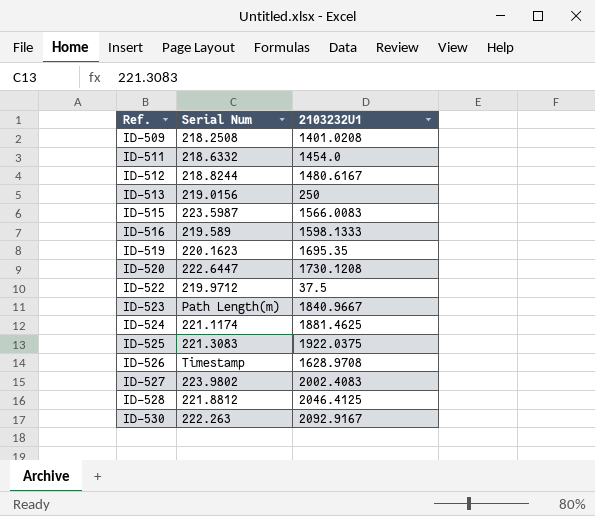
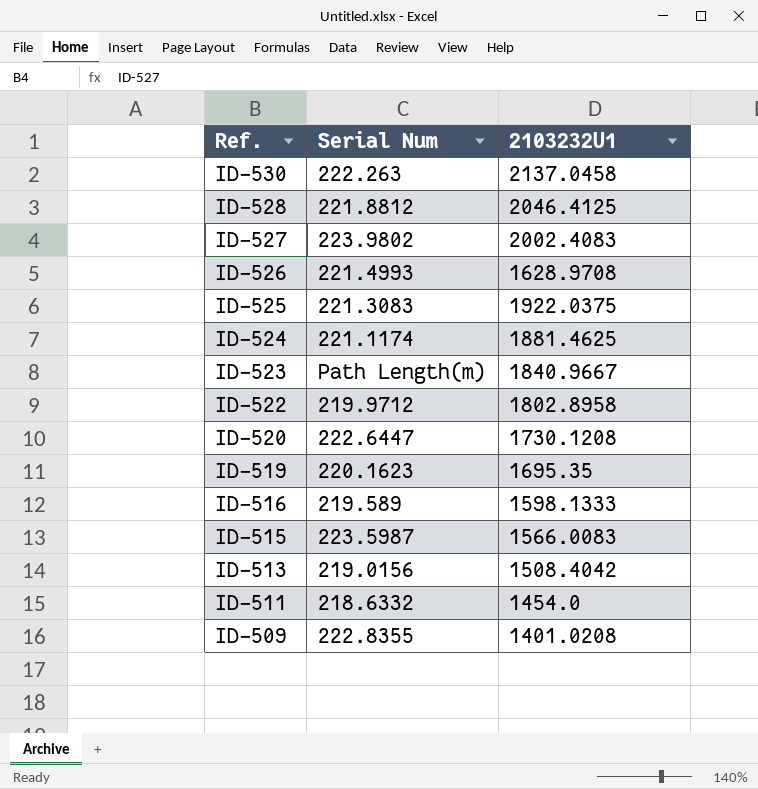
row order: Ref. ascending -> Ref. descending
row ID-512: 218.8244 | 1480.6167 -> none
ID-530 | 2103232U1: 2092.9167 -> 2137.0458
ID-526 | Serial Num: Timestamp -> 221.4993
ID-522 | 2103232U1: 37.5 -> 1802.8958
ID-513 | 2103232U1: 250 -> 1508.4042
ID-509 | Serial Num: 218.2508 -> 222.8355

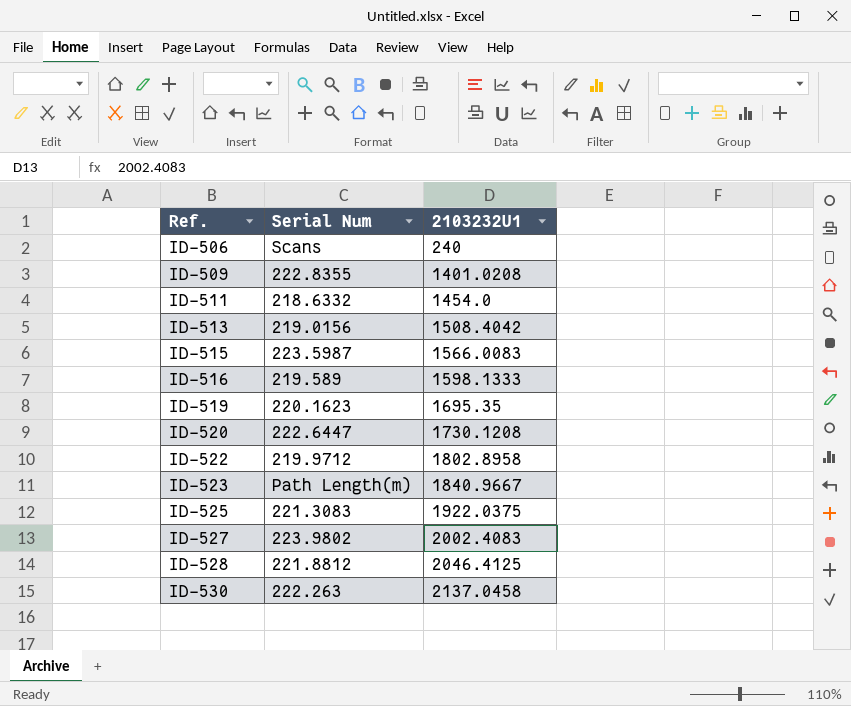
row order: Ref. descending -> Ref. ascending
row ID-526: 221.4993 | 1628.9708 -> none
row ID-524: 221.1174 | 1881.4625 -> none
row ID-506: none -> Scans | 240

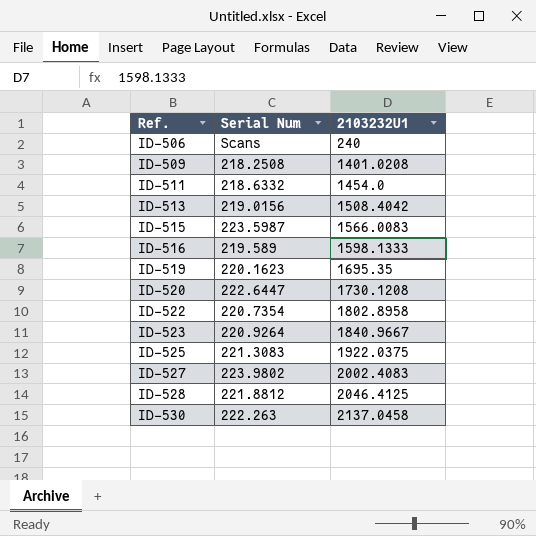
ID-509 | Serial Num: 222.8355 -> 218.2508
ID-522 | Serial Num: 219.9712 -> 220.7354
ID-523 | Serial Num: Path Length(m) -> 220.9264

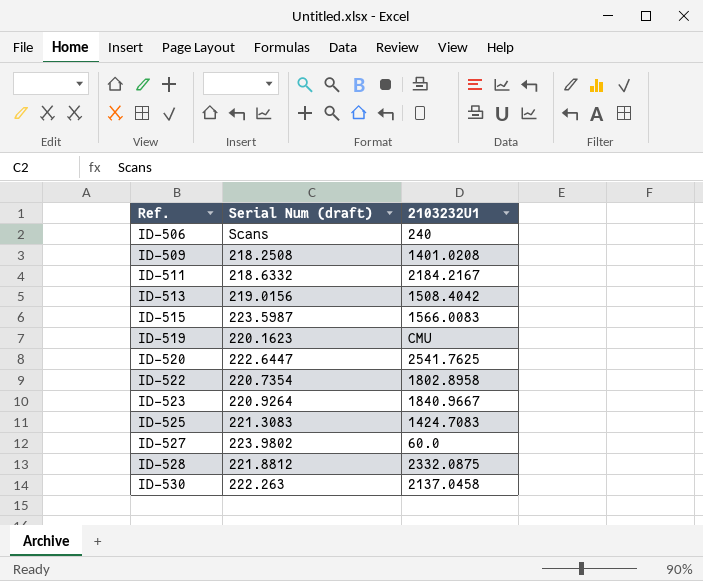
column name: Serial Num -> Serial Num (draft)
row ID-516: 219.589 | 1598.1333 -> none
ID-511 | 2103232U1: 1454.0 -> 2184.2167
ID-519 | 2103232U1: 1695.35 -> CMU
ID-520 | 2103232U1: 1730.1208 -> 2541.7625
ID-525 | 2103232U1: 1922.0375 -> 1424.7083
ID-527 | 2103232U1: 2002.4083 -> 60.0
ID-528 | 2103232U1: 2046.4125 -> 2332.0875

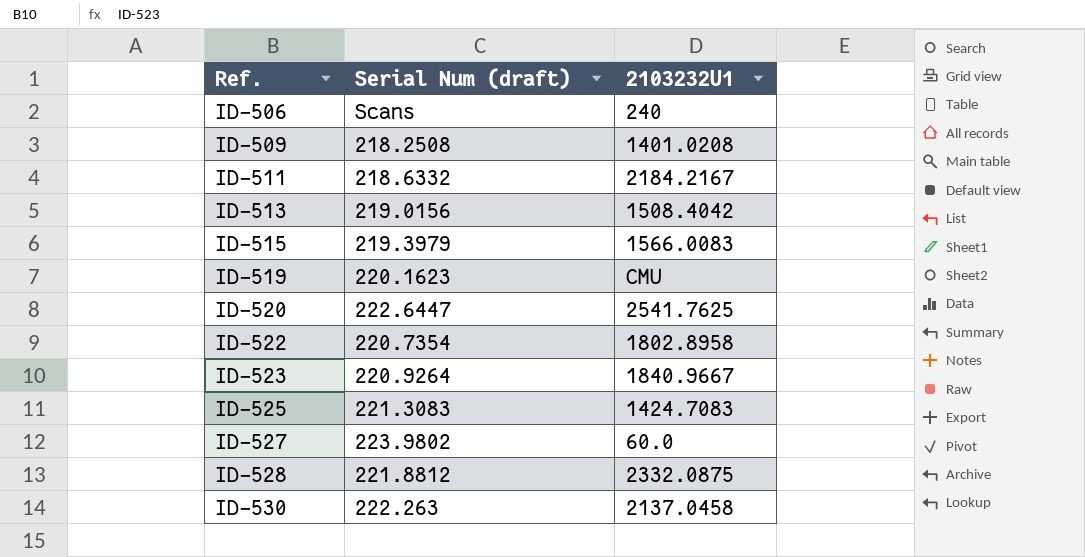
ID-515 | Serial Num (draft): 223.5987 -> 219.3979

